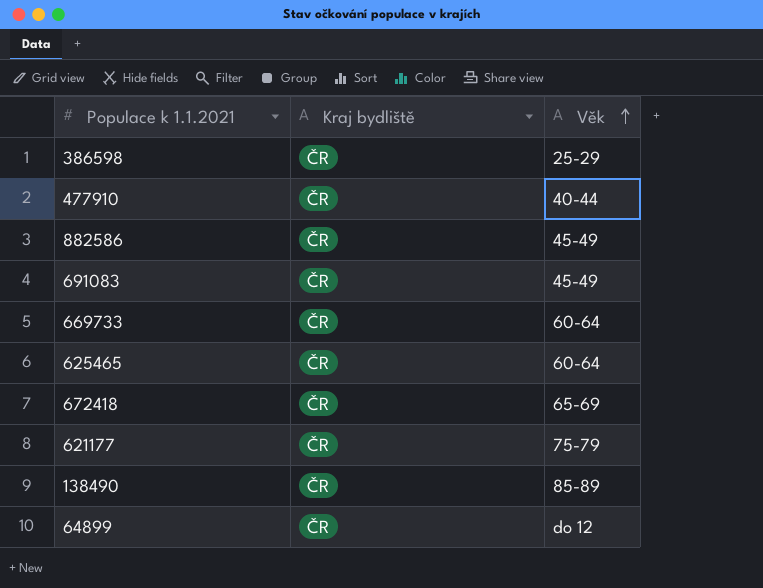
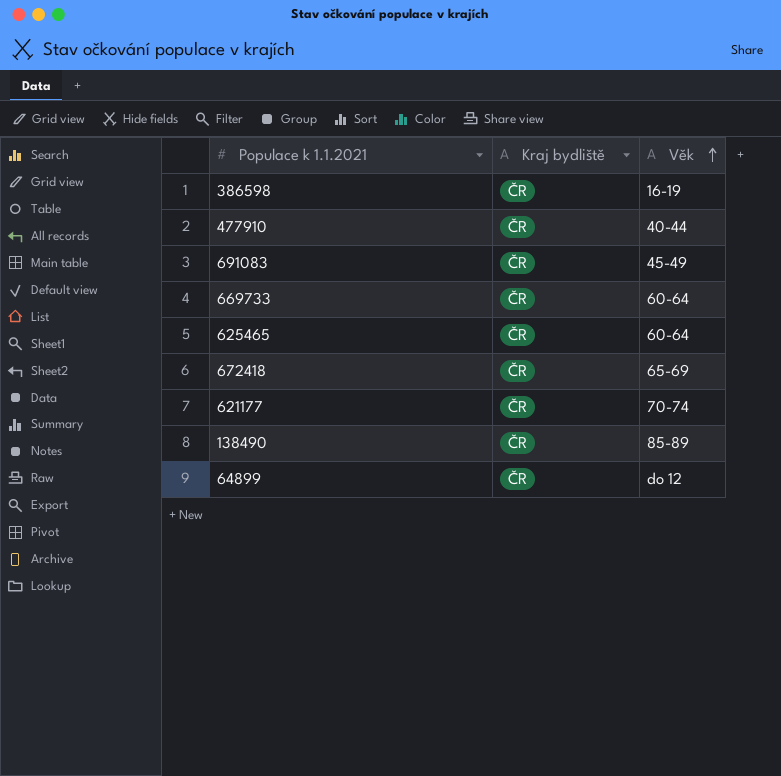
row 882586: ČR | 45-49 -> none
386598 | Věk: 25-29 -> 16-19
621177 | Věk: 75-79 -> 70-74

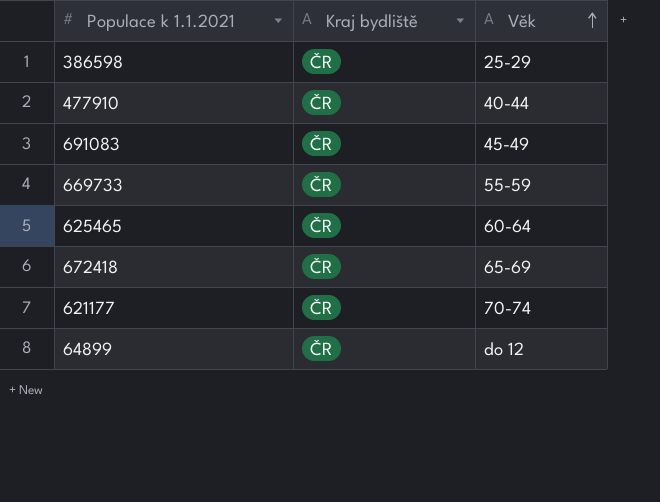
row 138490: ČR | 85-89 -> none
386598 | Věk: 16-19 -> 25-29
669733 | Věk: 60-64 -> 55-59

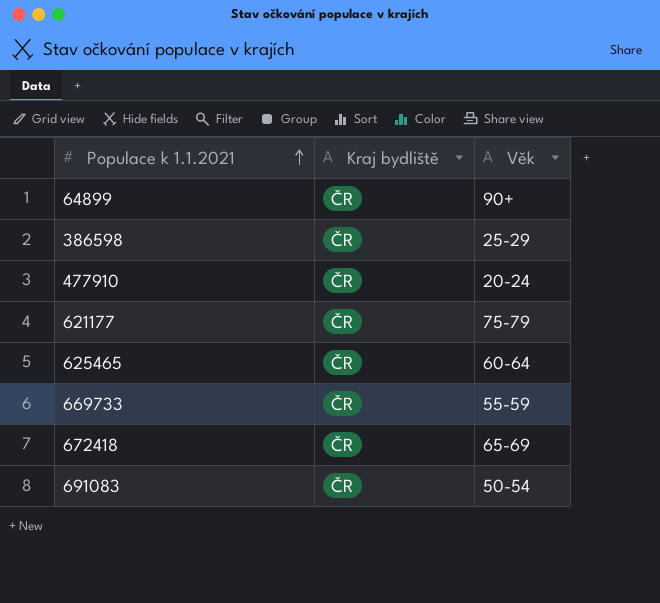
row order: Věk ascending -> Populace k 1.1.2021 ascending
64899 | Věk: do 12 -> 90+
477910 | Věk: 40-44 -> 20-24
621177 | Věk: 70-74 -> 75-79
691083 | Věk: 45-49 -> 50-54

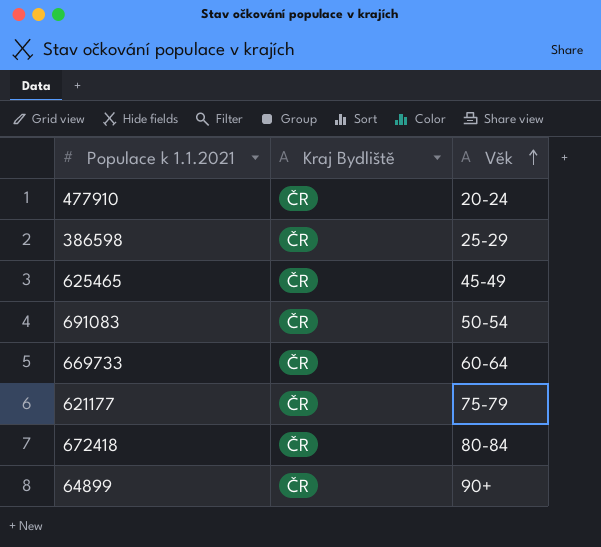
row order: Populace k 1.1.2021 ascending -> Věk ascending
column name: Kraj bydliště -> Kraj Bydliště
625465 | Věk: 60-64 -> 45-49
669733 | Věk: 55-59 -> 60-64
672418 | Věk: 65-69 -> 80-84

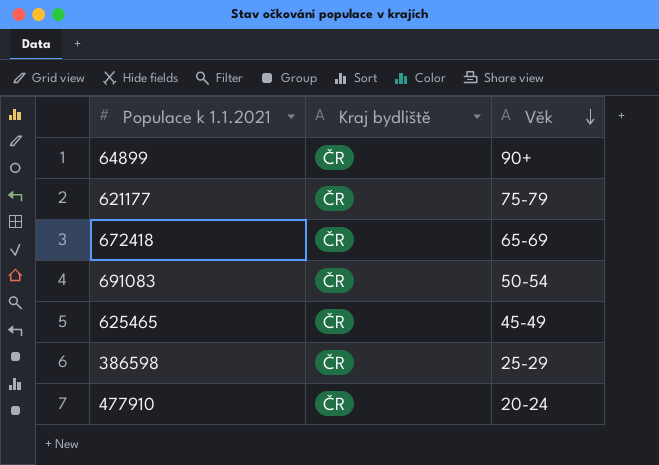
row order: Věk ascending -> Věk descending
column name: Kraj Bydliště -> Kraj bydliště
row 669733: ČR | 60-64 -> none
672418 | Věk: 80-84 -> 65-69

